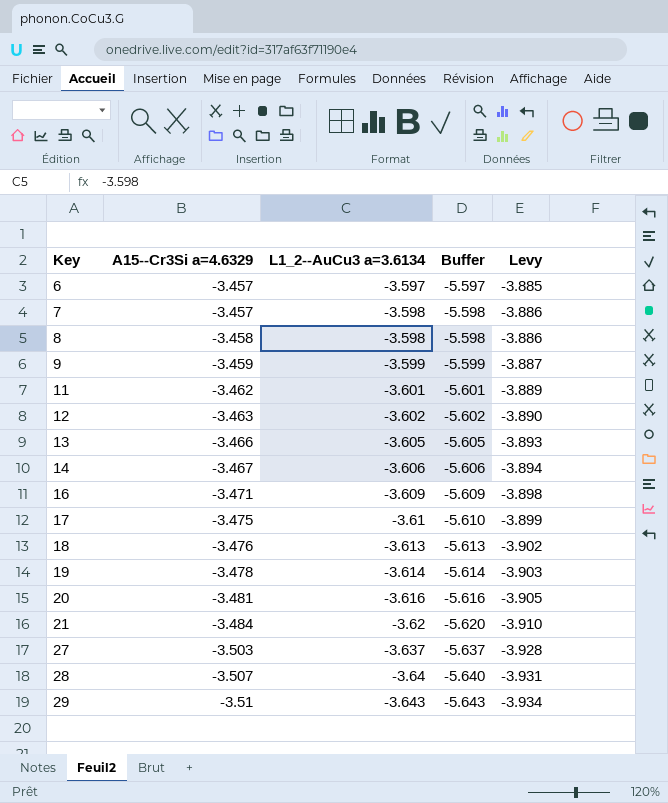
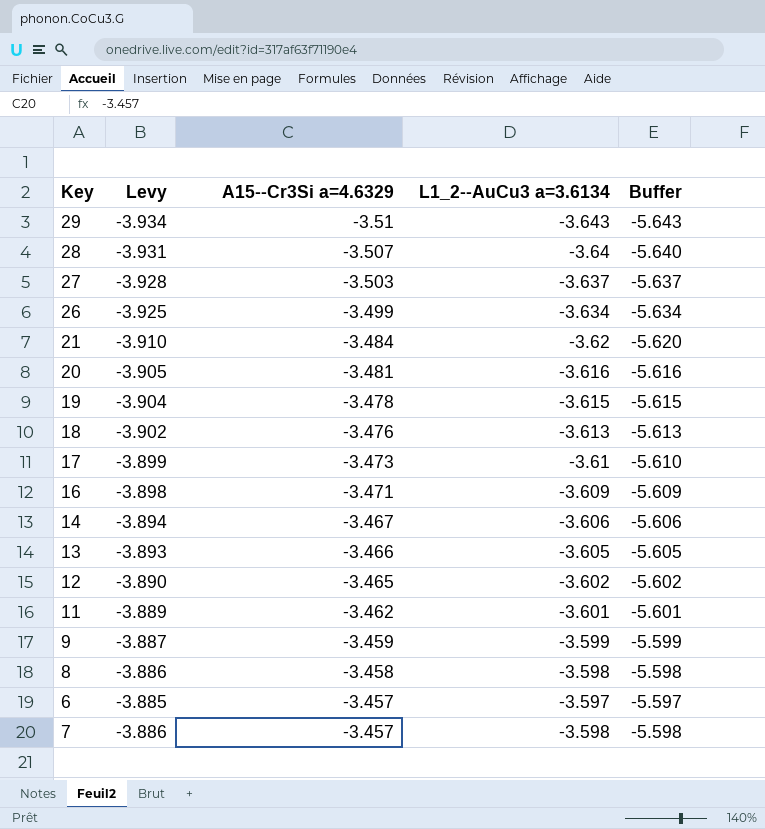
row order: Key ascending -> A15--Cr3Si a=4.6329 ascending
column Levy | position: 5 -> 2
row 26: none -> -3.925 | -3.499 | -3.634 | -5.634
19 | Levy: -3.903 -> -3.904
19 | L1_2--AuCu3 a=3.6134: -3.614 -> -3.615
19 | Buffer: -5.614 -> -5.615
17 | A15--Cr3Si a=4.6329: -3.475 -> -3.473
12 | A15--Cr3Si a=4.6329: -3.463 -> -3.465

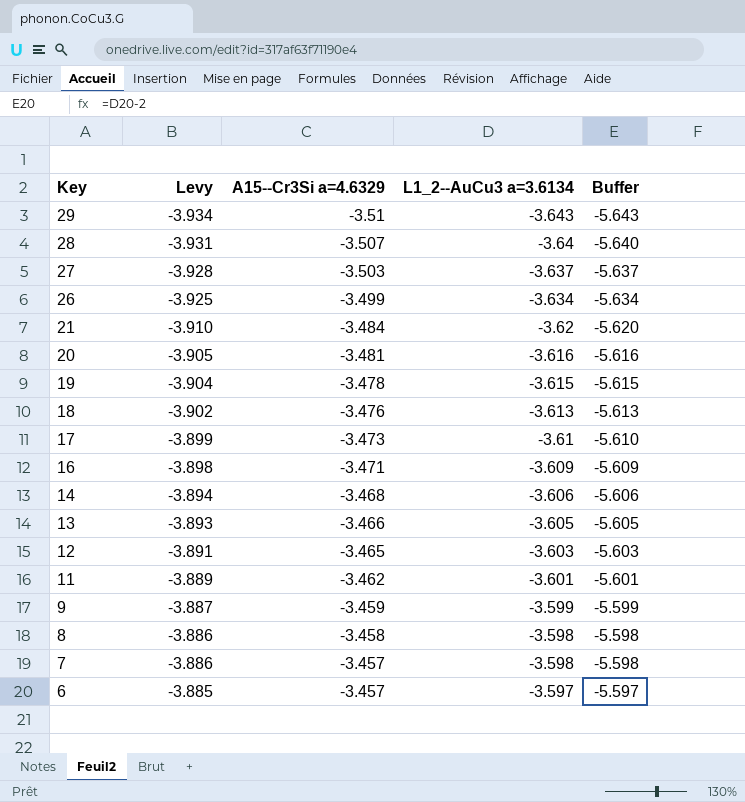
row order: A15--Cr3Si a=4.6329 ascending -> Key descending
14 | A15--Cr3Si a=4.6329: -3.467 -> -3.468
12 | Levy: -3.890 -> -3.891
12 | L1_2--AuCu3 a=3.6134: -3.602 -> -3.603
12 | Buffer: -5.602 -> -5.603

